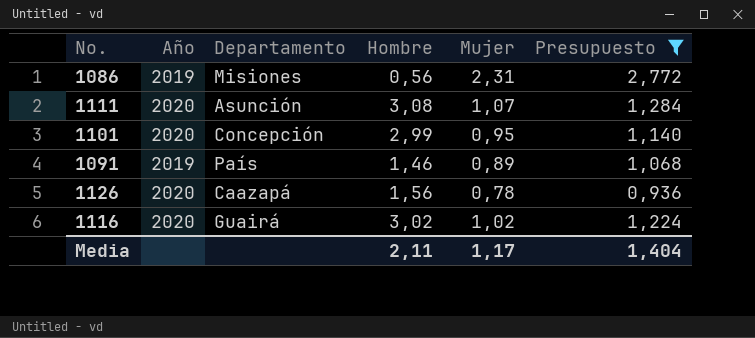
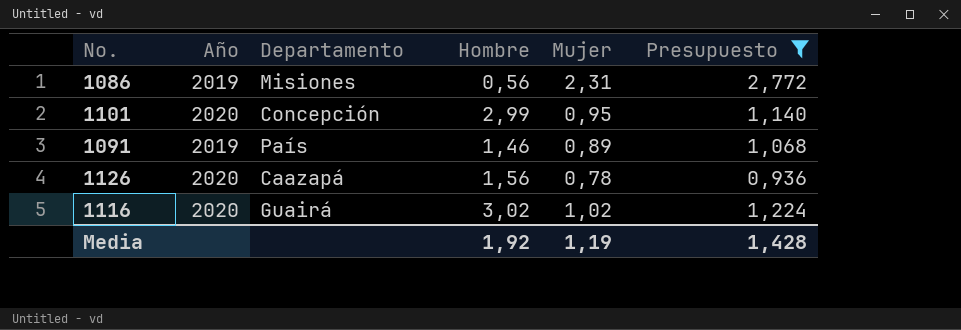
row 1111: 2020 | Asunción | 3,08 | 1,07 | 1,284 -> none
Media | Hombre: 2,11 -> 1,92
Media | Mujer: 1,17 -> 1,19
Media | Presupuesto: 1,404 -> 1,428

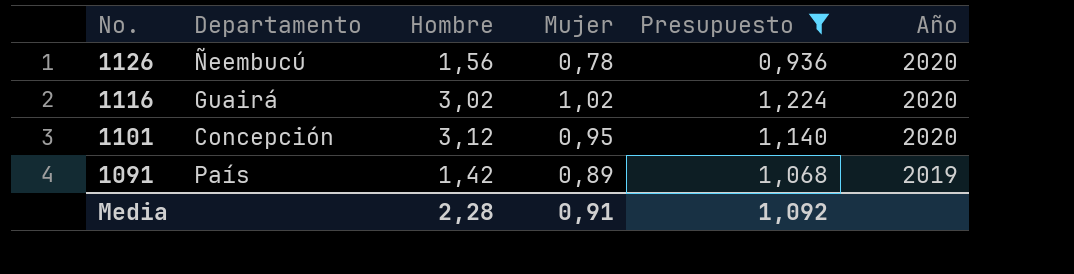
row order: none -> No. descending
column Año | position: 2 -> 6
row 1086: 2019 | Misiones | 0,56 | 2,31 | 2,772 -> none
1126 | Departamento: Caazapá -> Ñeembucú
1101 | Hombre: 2,99 -> 3,12
1091 | Hombre: 1,46 -> 1,42
Media | Hombre: 1,92 -> 2,28
Media | Mujer: 1,19 -> 0,91
Media | Presupuesto: 1,428 -> 1,092

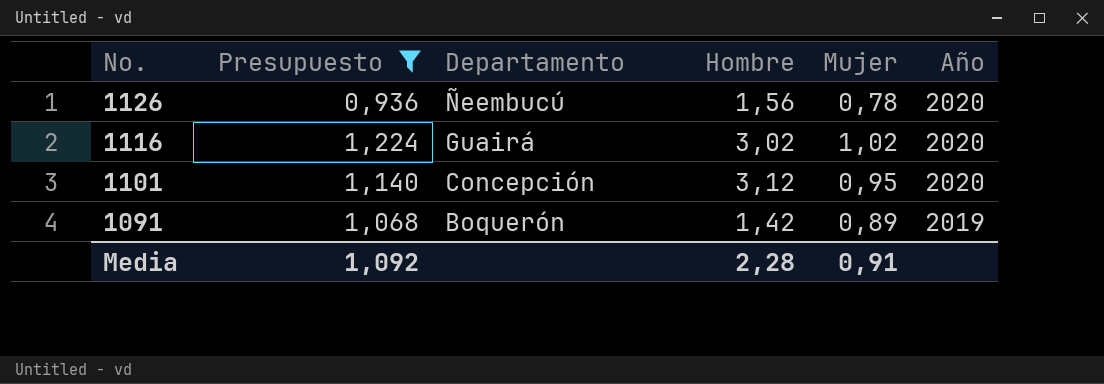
column Presupuesto | position: 5 -> 2
1091 | Departamento: País -> Boquerón

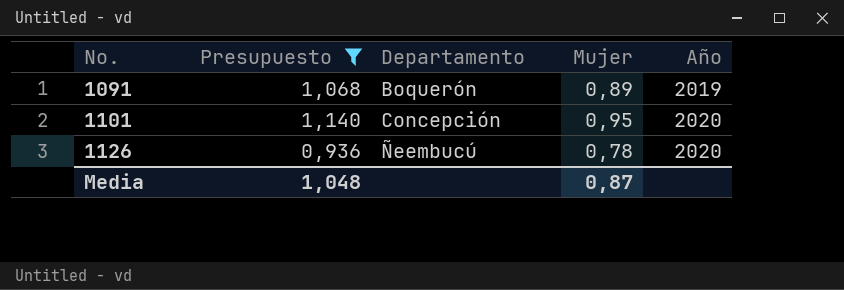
row order: No. descending -> No. ascending
column Hombre | position: 4 -> none
row 1116: 1,224 | Guairá | 3,02 | 1,02 | 2020 -> none
Media | Presupuesto: 1,092 -> 1,048
Media | Mujer: 0,91 -> 0,87

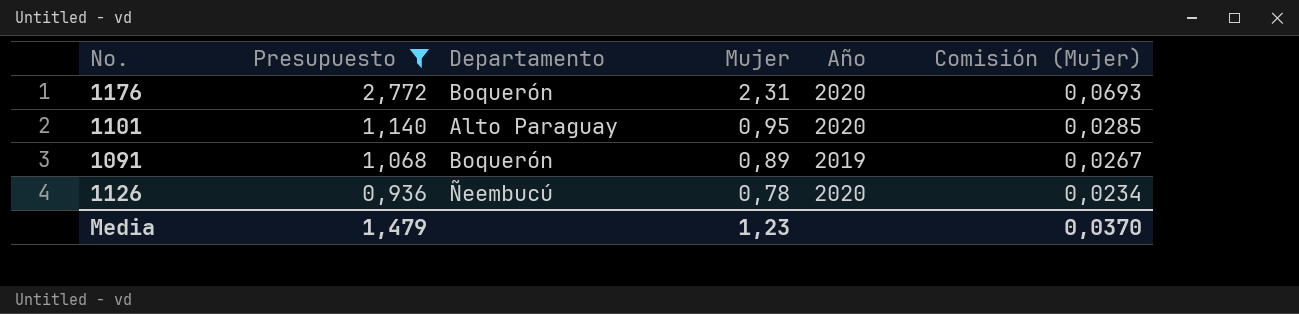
row order: No. ascending -> Presupuesto descending
column Comisión (Mujer) | formula: none -> [Mujer] * 0,03
row 1176: none -> 2,772 | Boquerón | 2,31 | 2020 | 0,0693
1101 | Departamento: Concepción -> Alto Paraguay
Media | Presupuesto: 1,048 -> 1,479
Media | Mujer: 0,87 -> 1,23

